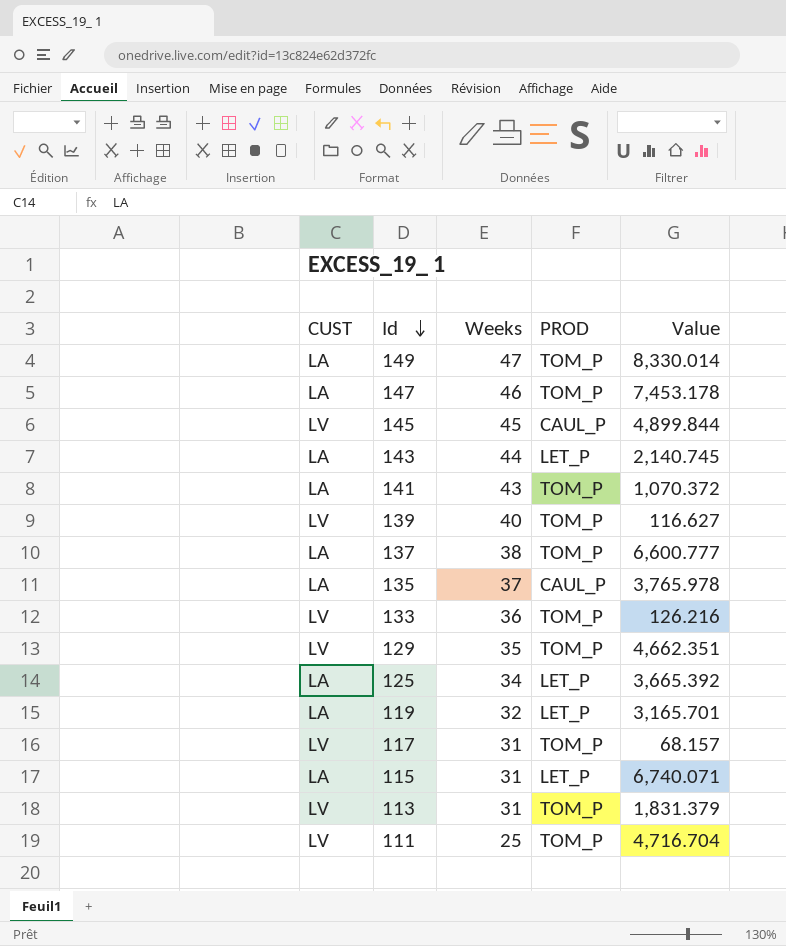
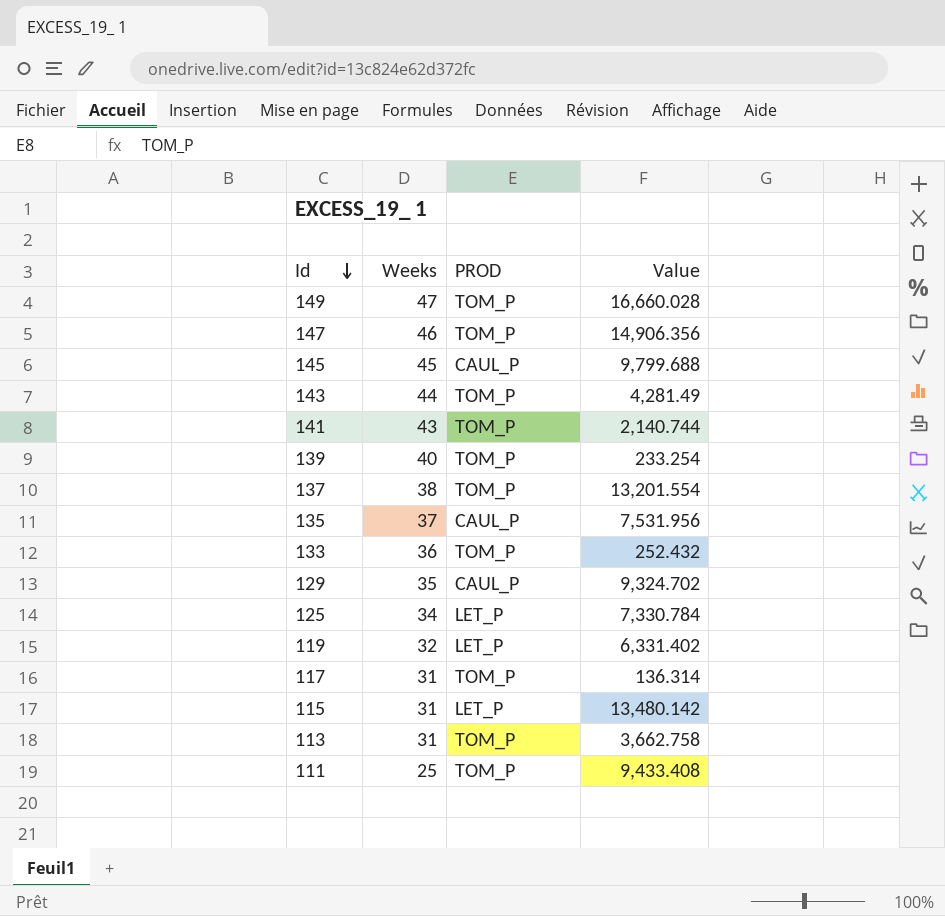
column CUST | position: 1 -> none
149 | Value: 8,330.014 -> 16,660.028
147 | Value: 7,453.178 -> 14,906.356
145 | Value: 4,899.844 -> 9,799.688
143 | PROD: LET_P -> TOM_P
143 | Value: 2,140.745 -> 4,281.49
141 | Value: 1,070.372 -> 2,140.744
139 | Value: 116.627 -> 233.254
137 | Value: 6,600.777 -> 13,201.554
135 | Value: 3,765.978 -> 7,531.956
133 | Value: 126.216 -> 252.432
129 | PROD: TOM_P -> CAUL_P
129 | Value: 4,662.351 -> 9,324.702
125 | Value: 3,665.392 -> 7,330.784
119 | Value: 3,165.701 -> 6,331.402
117 | Value: 68.157 -> 136.314
115 | Value: 6,740.071 -> 13,480.142
113 | Value: 1,831.379 -> 3,662.758
111 | Value: 4,716.704 -> 9,433.408

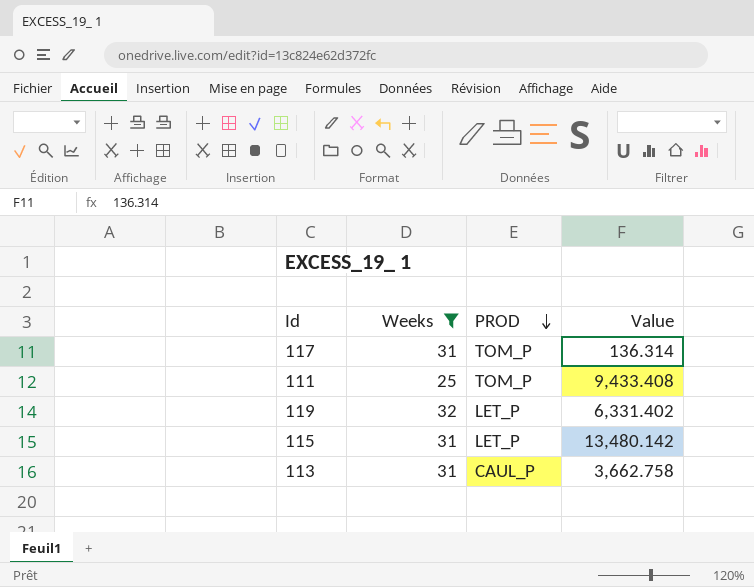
filter: none -> Weeks <= 32
row order: Id descending -> PROD descending
113 | PROD: TOM_P -> CAUL_P

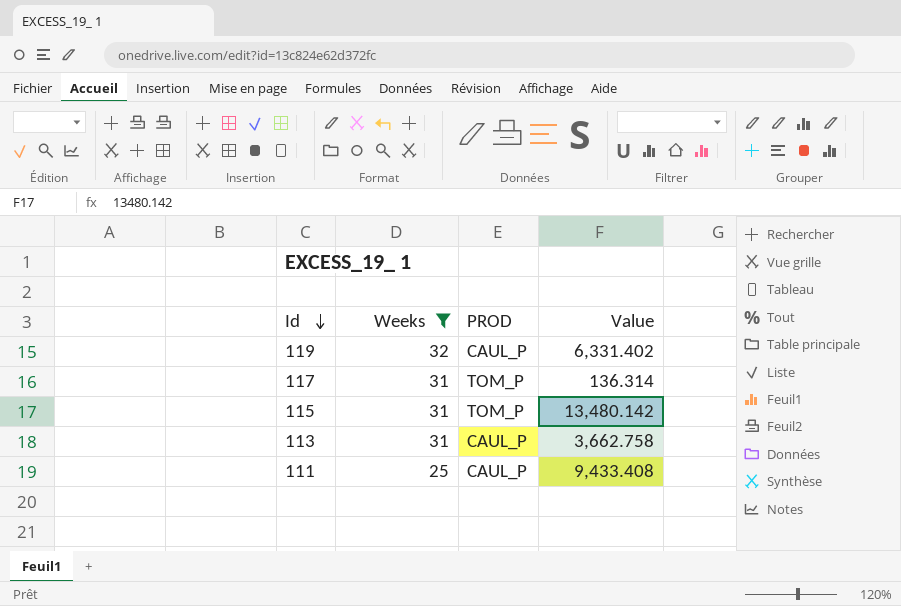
row order: PROD descending -> Id descending
119 | PROD: LET_P -> CAUL_P
115 | PROD: LET_P -> TOM_P
111 | PROD: TOM_P -> CAUL_P

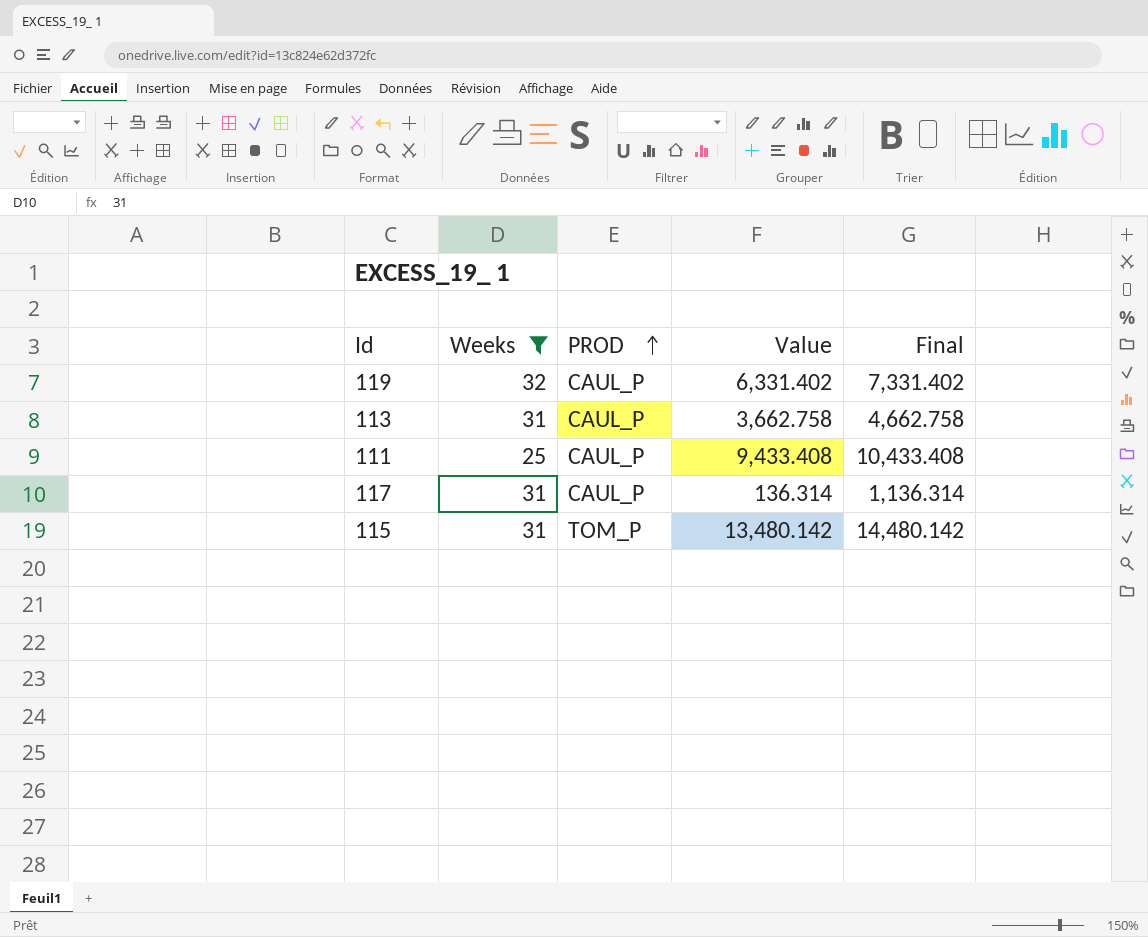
row order: Id descending -> PROD ascending
column Final | formula: none -> [Value] + 1000
117 | PROD: TOM_P -> CAUL_P

